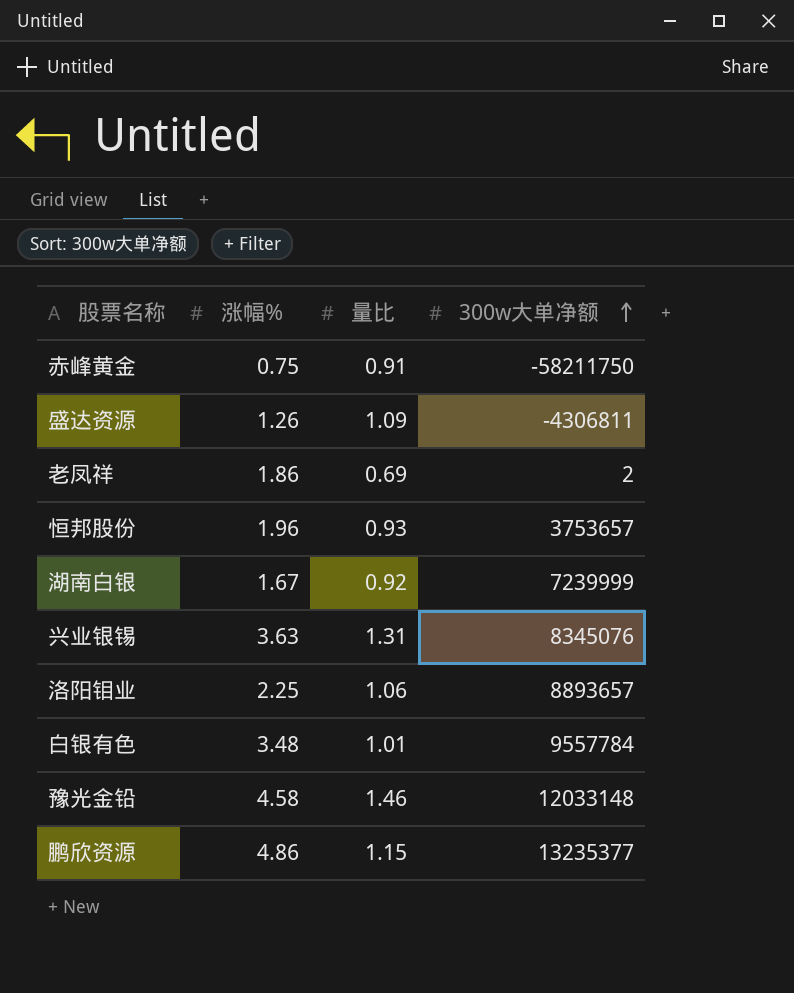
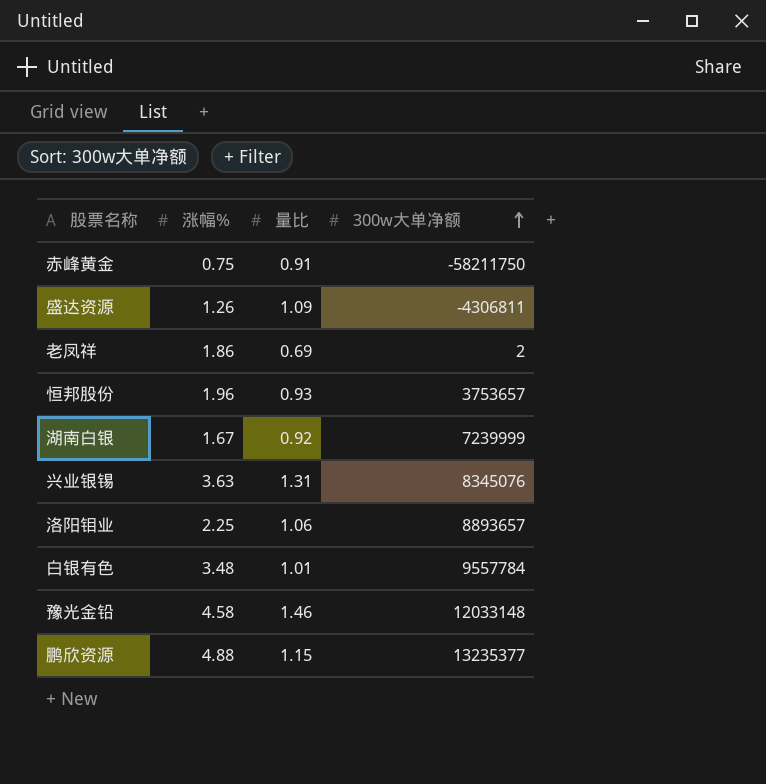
鹏欣资源 | 涨幅%: 4.86 -> 4.88

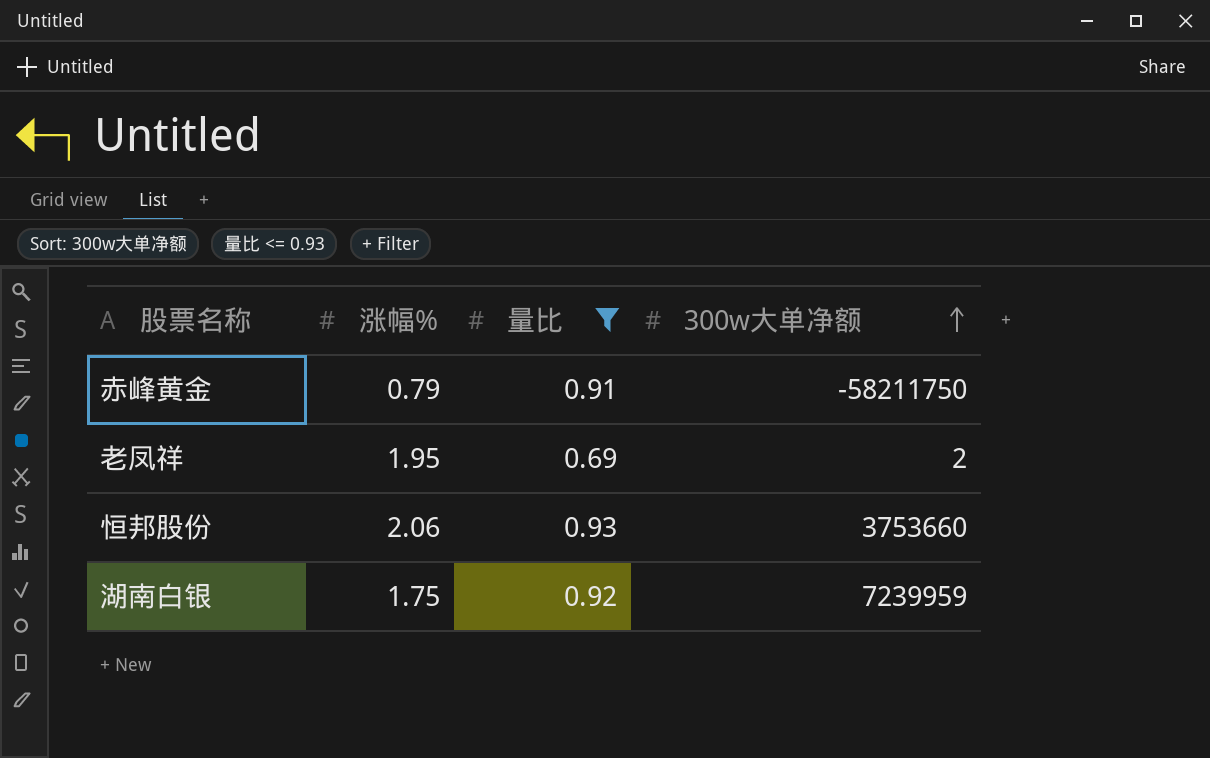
filter: none -> 量比 <= 0.93
赤峰黄金 | 涨幅%: 0.75 -> 0.79
老凤祥 | 涨幅%: 1.86 -> 1.95
恒邦股份 | 涨幅%: 1.96 -> 2.06
恒邦股份 | 300w大单净额: 3753657 -> 3753660
湖南白银 | 涨幅%: 1.67 -> 1.75
湖南白银 | 300w大单净额: 7239999 -> 7239959

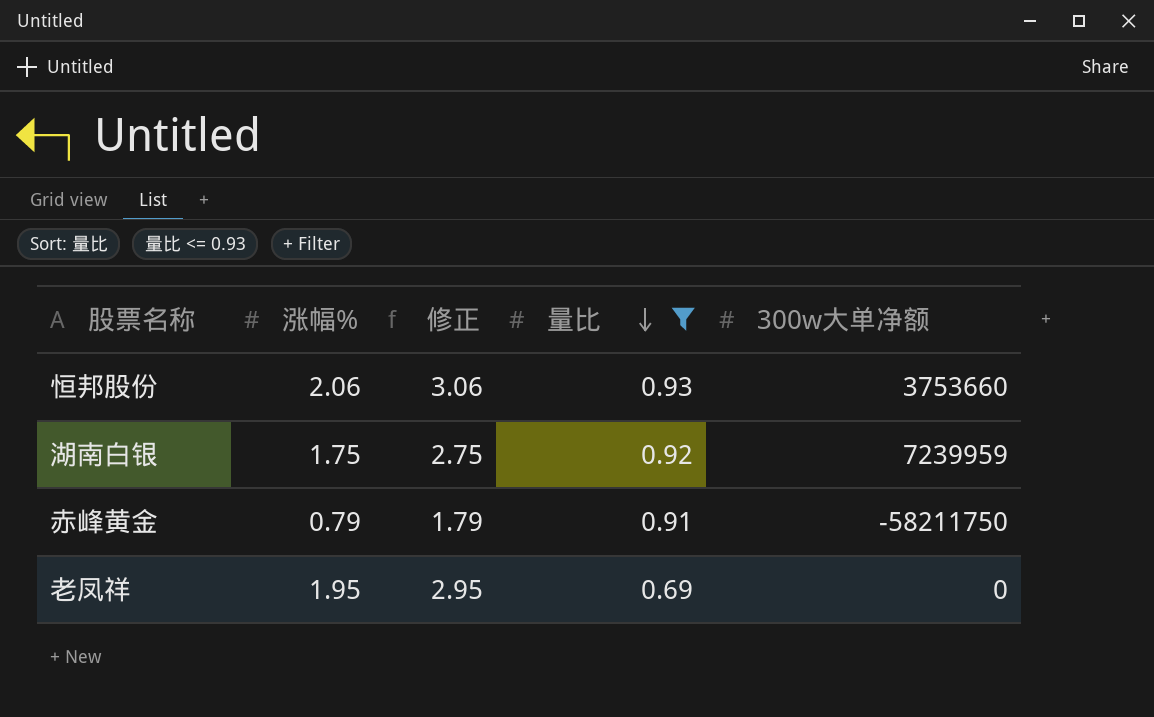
row order: 300w大单净额 ascending -> 量比 descending
column 修正 | formula: none -> [涨幅%] + 1
老凤祥 | 300w大单净额: 2 -> 0

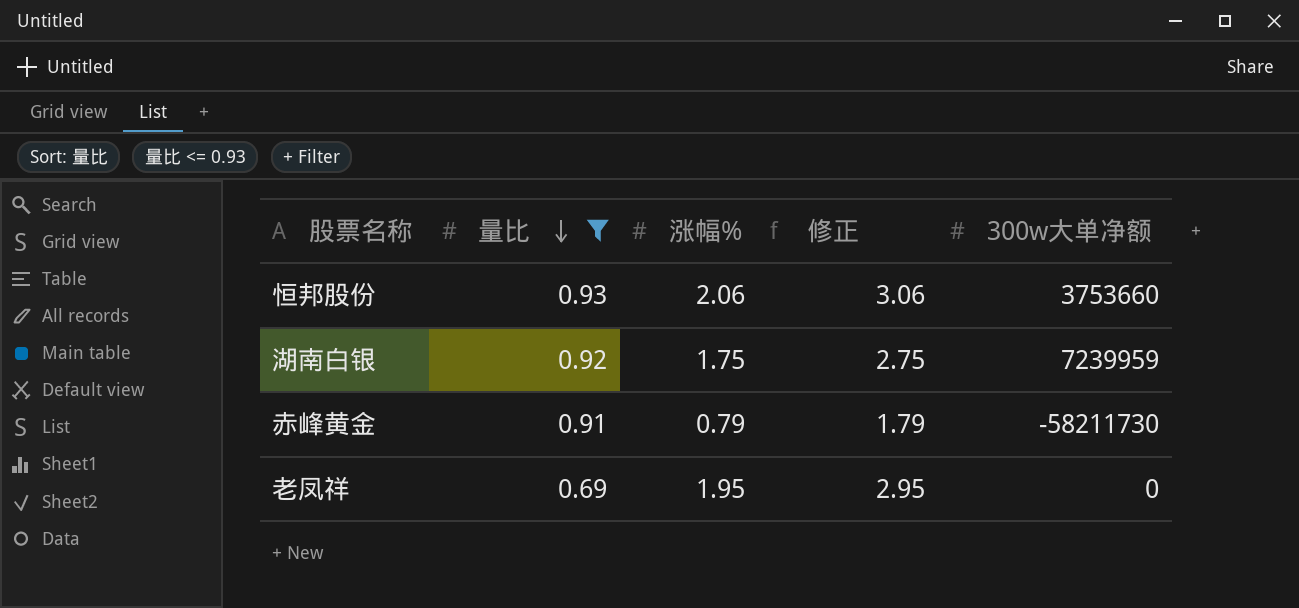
column 量比 | position: 4 -> 2
赤峰黄金 | 300w大单净额: -58211750 -> -58211730

